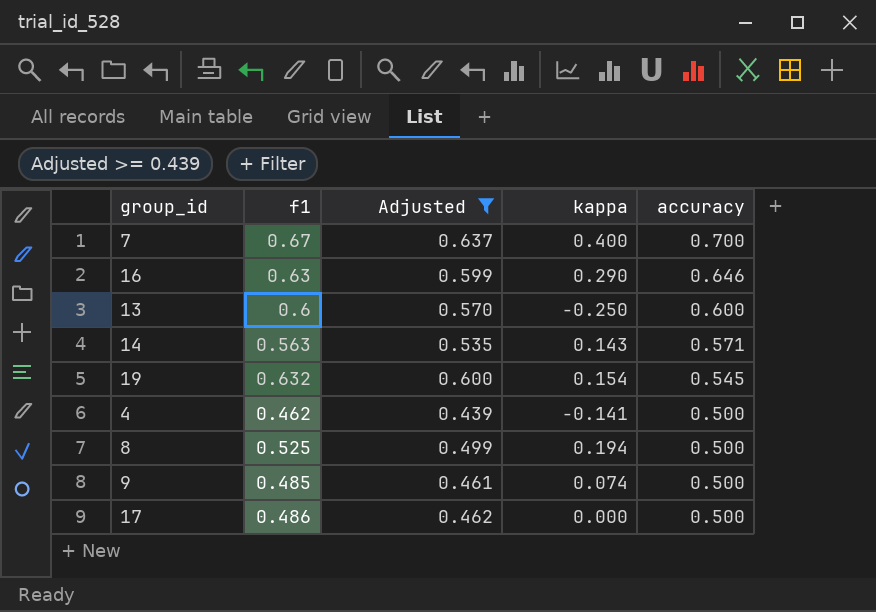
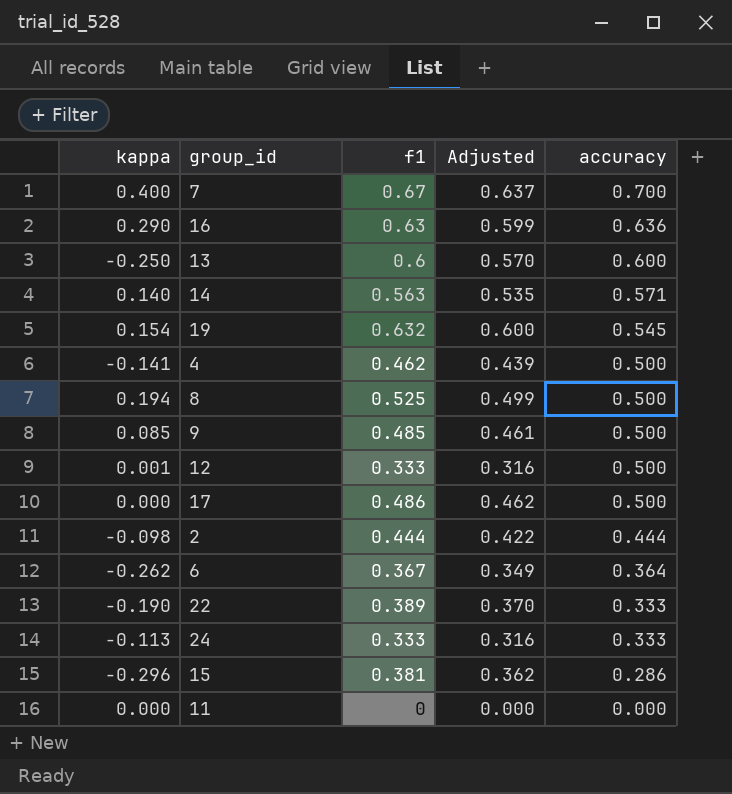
filter: Adjusted >= 0.439 -> none
column kappa | position: 4 -> 1
16 | accuracy: 0.646 -> 0.636
14 | kappa: 0.143 -> 0.140
9 | kappa: 0.074 -> 0.085

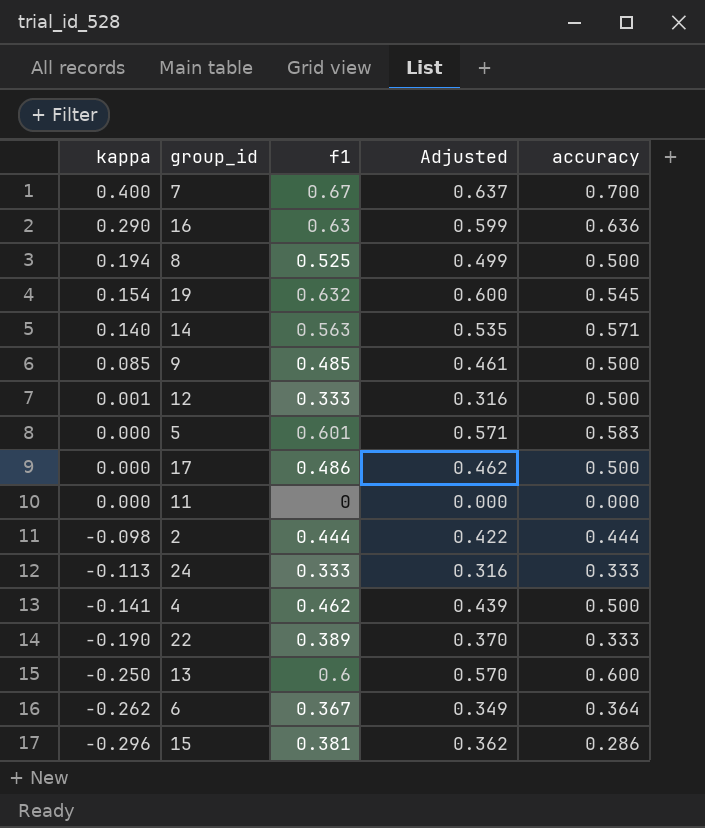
row order: accuracy descending -> kappa descending
row 5: none -> 0.000 | 0.601 | 0.571 | 0.583

